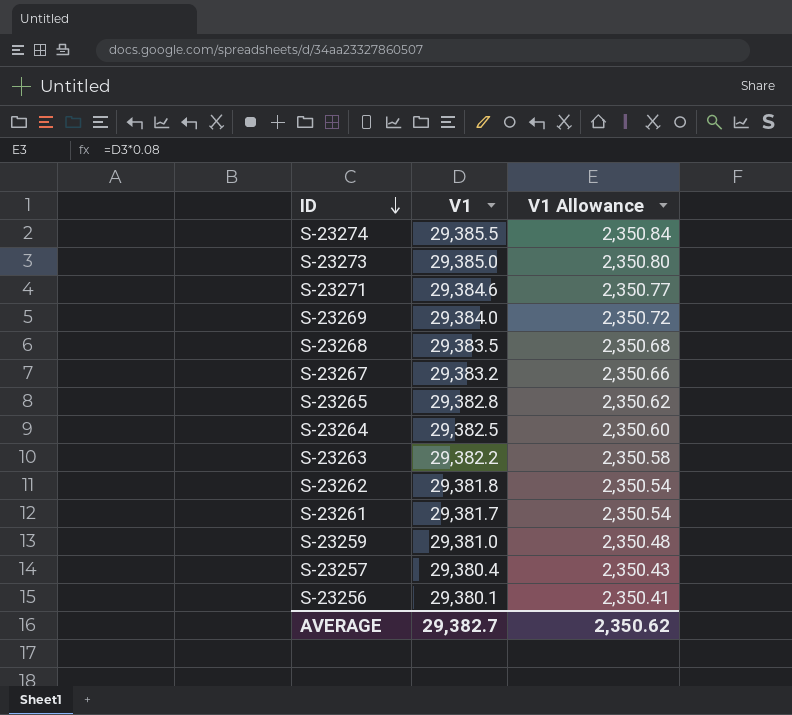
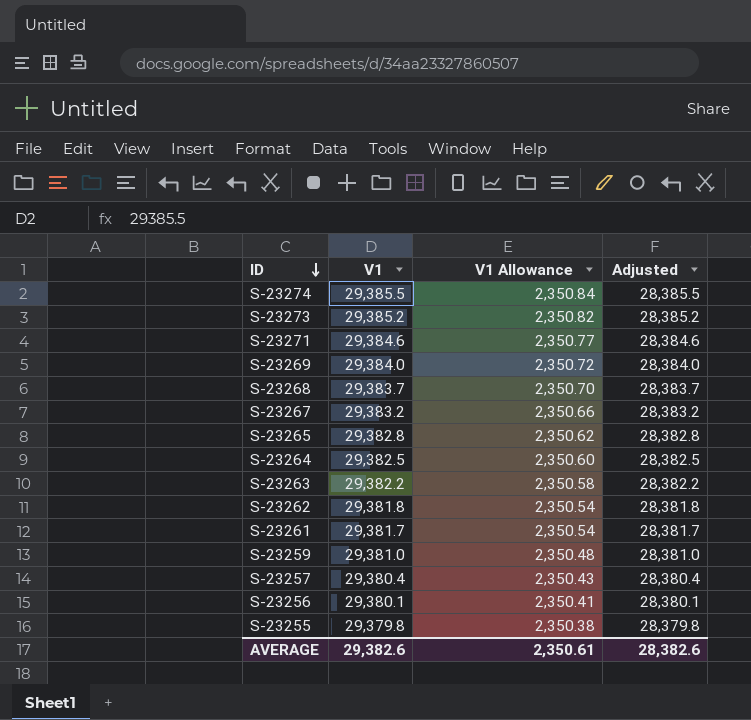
column Adjusted | formula: none -> [V1] - 1000
S-23273 | V1: 29,385.0 -> 29,385.2
S-23273 | V1 Allowance: 2,350.80 -> 2,350.82
S-23268 | V1: 29,383.5 -> 29,383.7
S-23268 | V1 Allowance: 2,350.68 -> 2,350.70
row S-23255: none -> 29,379.8 | 2,350.38 | 28,379.8
AVERAGE | V1: 29,382.7 -> 29,382.6
AVERAGE | V1 Allowance: 2,350.62 -> 2,350.61

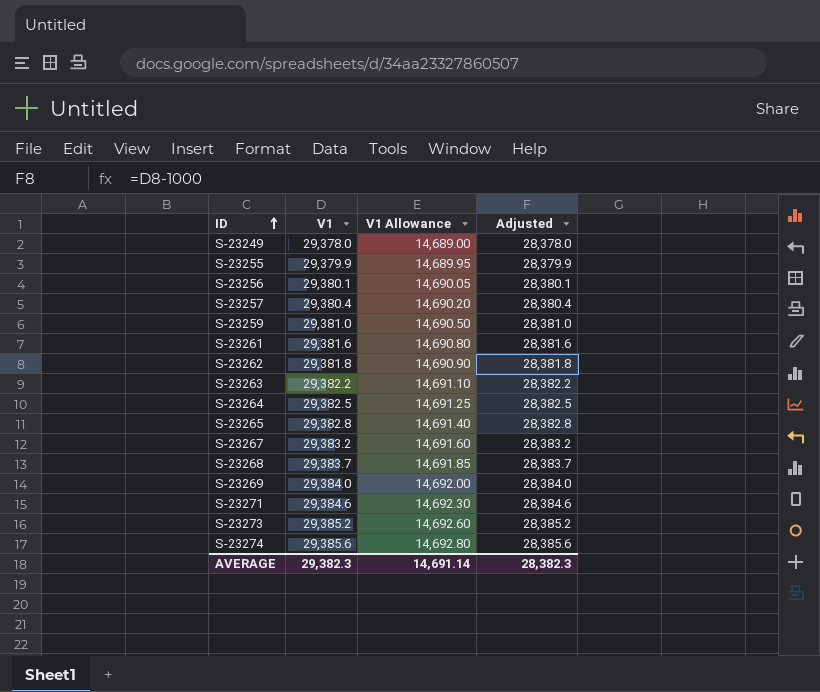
row order: ID descending -> ID ascending
column V1 Allowance | formula: [V1] * 0.08 -> [V1] * 0.5
row S-23249: none -> 29,378.0 | 14,689.00 | 28,378.0
S-23255 | V1: 29,379.8 -> 29,379.9
S-23255 | Adjusted: 28,379.8 -> 28,379.9
S-23261 | V1: 29,381.7 -> 29,381.6
S-23261 | Adjusted: 28,381.7 -> 28,381.6
S-23274 | V1: 29,385.5 -> 29,385.6
S-23274 | Adjusted: 28,385.5 -> 28,385.6
AVERAGE | V1: 29,382.6 -> 29,382.3
AVERAGE | V1 Allowance: 2,350.61 -> 14,691.14
AVERAGE | Adjusted: 28,382.6 -> 28,382.3

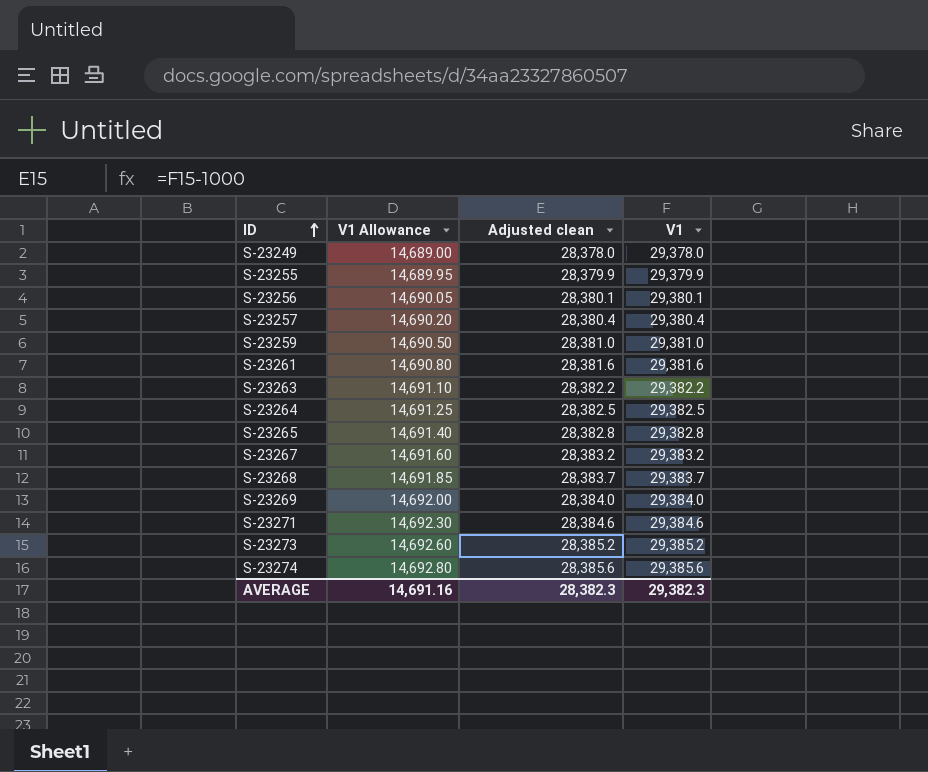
column name: Adjusted -> Adjusted clean
column V1 | position: 2 -> 4
row S-23262: 29,381.8 | 14,690.90 | 28,381.8 -> none
AVERAGE | V1 Allowance: 14,691.14 -> 14,691.16

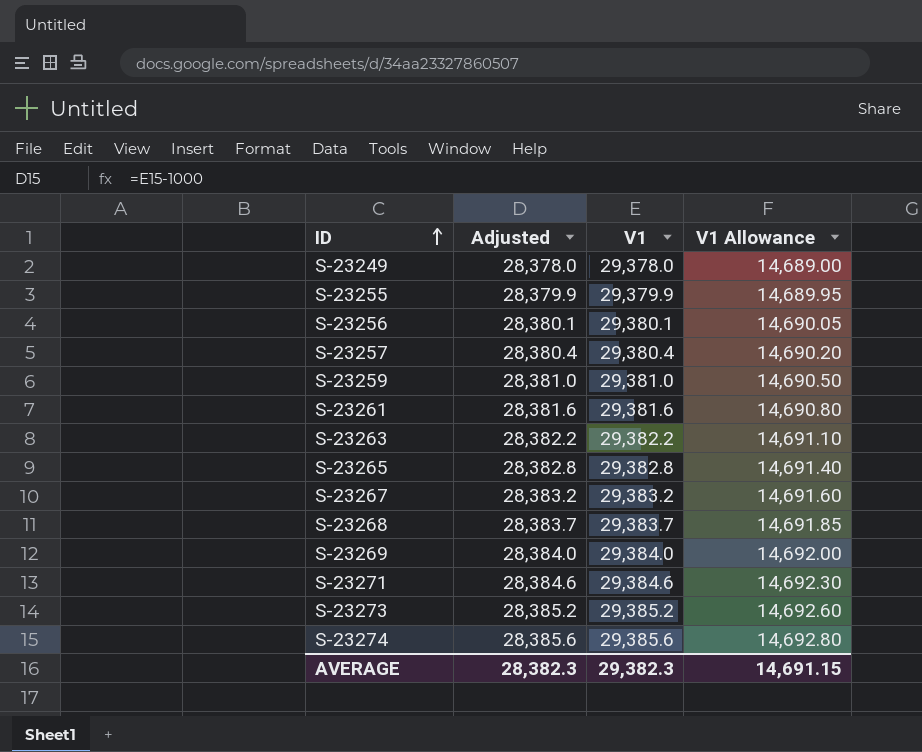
column name: Adjusted clean -> Adjusted
column V1 Allowance | position: 2 -> 4
row S-23264: 14,691.25 | 28,382.5 | 29,382.5 -> none
AVERAGE | V1 Allowance: 14,691.16 -> 14,691.15

